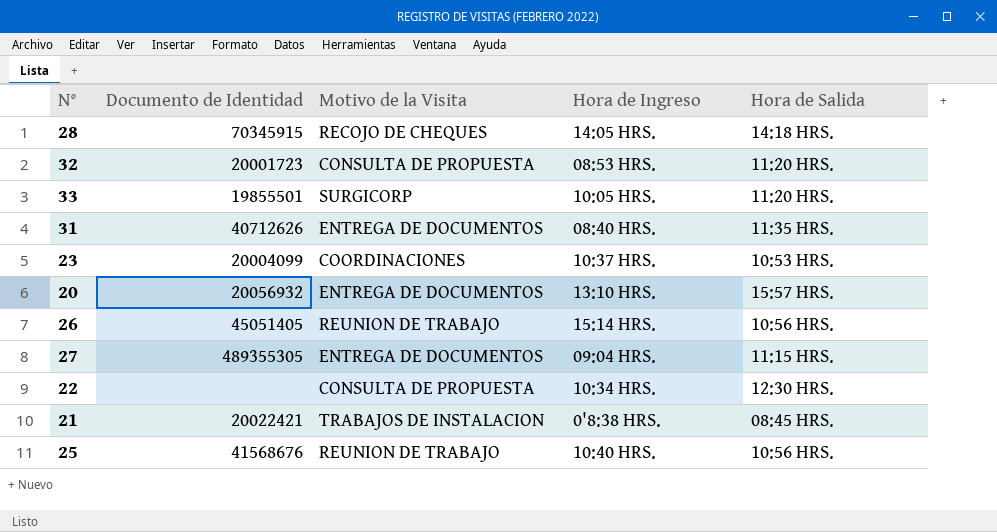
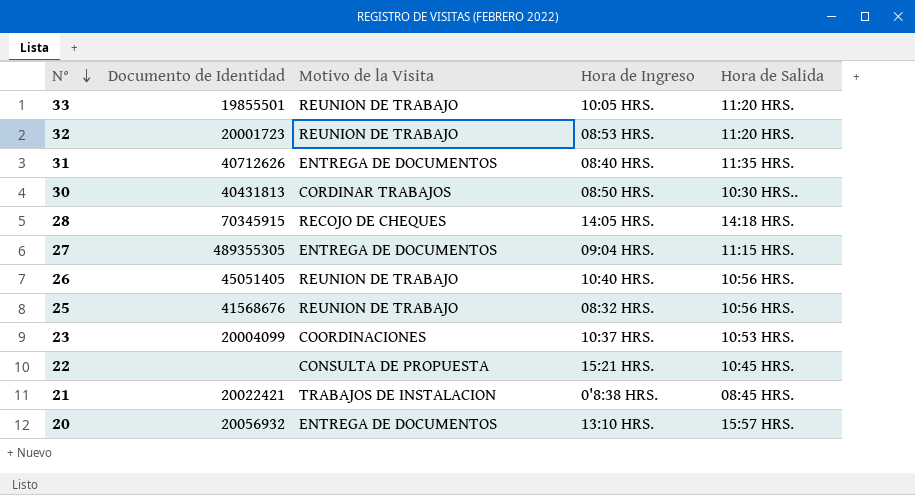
row order: none -> N° descending
33 | Motivo de la Visita: SURGICORP -> REUNION DE TRABAJO
32 | Motivo de la Visita: CONSULTA DE PROPUESTA -> REUNION DE TRABAJO
row 30: none -> 40431813 | CORDINAR TRABAJOS | 08:50 HRS. | 10:30 HRS..
26 | Hora de Ingreso: 15:14 HRS. -> 10:40 HRS.
25 | Hora de Ingreso: 10:40 HRS. -> 08:32 HRS.
22 | Hora de Ingreso: 10:34 HRS. -> 15:21 HRS.
22 | Hora de Salida: 12:30 HRS. -> 10:45 HRS.

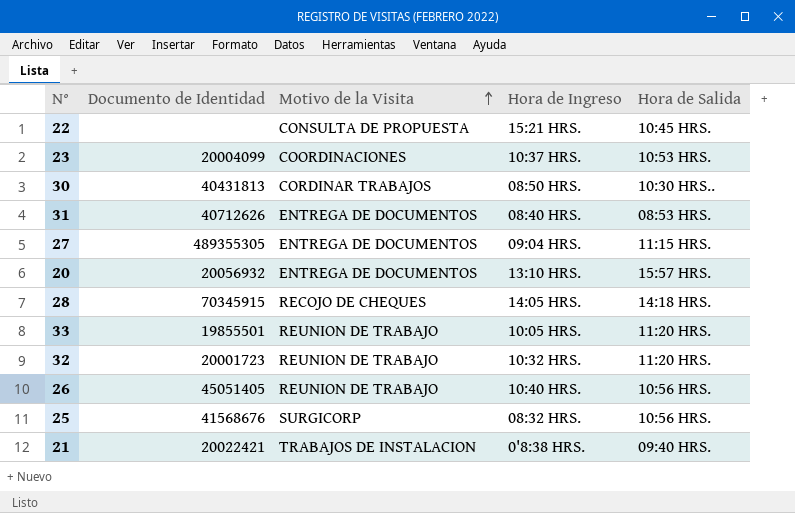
row order: N° descending -> Motivo de la Visita ascending
31 | Hora de Salida: 11:35 HRS. -> 08:53 HRS.
32 | Hora de Ingreso: 08:53 HRS. -> 10:32 HRS.
25 | Motivo de la Visita: REUNION DE TRABAJO -> SURGICORP
21 | Hora de Salida: 08:45 HRS. -> 09:40 HRS.

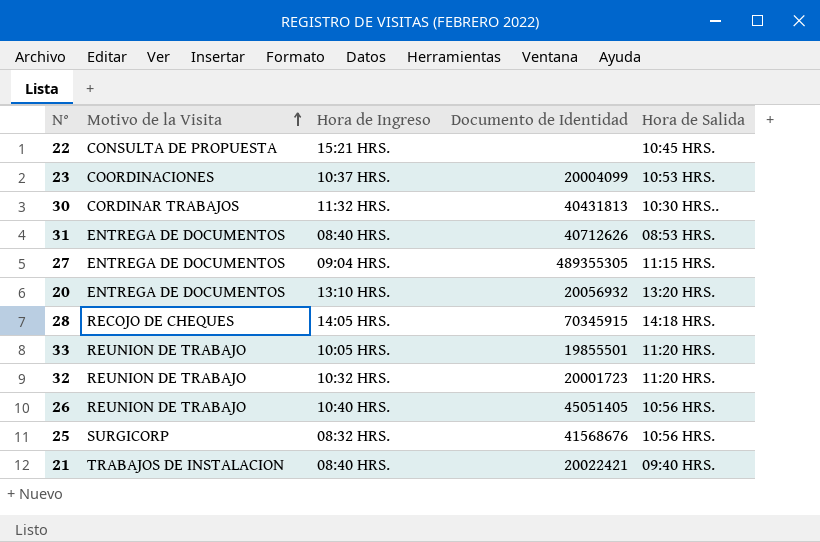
column Documento de Identidad | position: 2 -> 4
30 | Hora de Ingreso: 08:50 HRS. -> 11:32 HRS.
20 | Hora de Salida: 15:57 HRS. -> 13:20 HRS.
21 | Hora de Ingreso: 0'8:38 HRS. -> 08:40 HRS.

